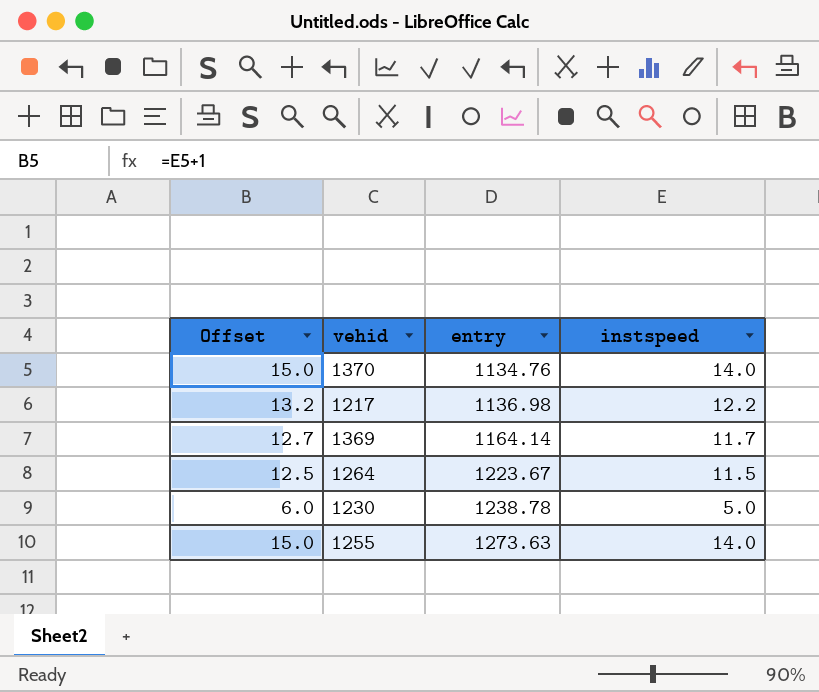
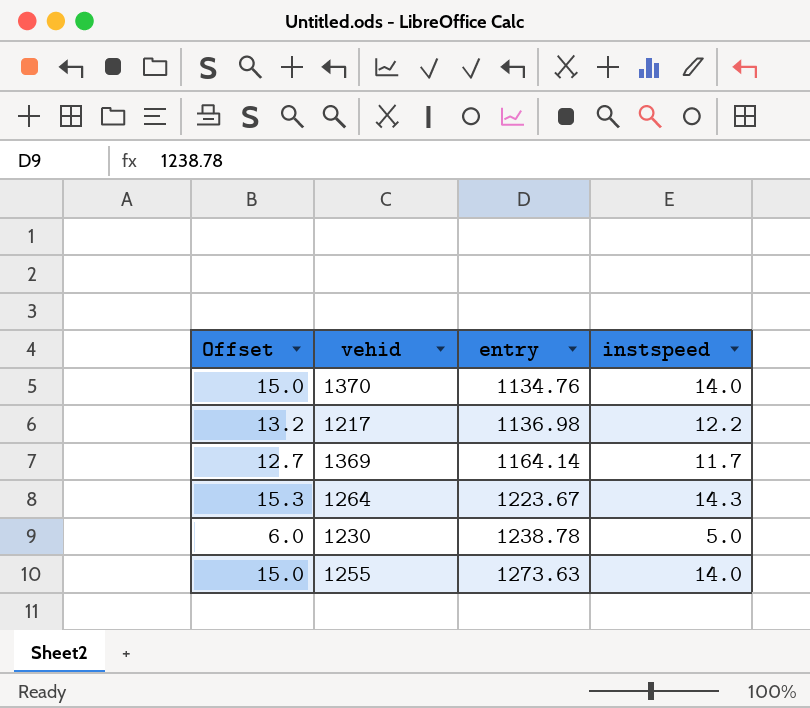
1264 | Offset: 12.5 -> 15.3
1264 | instspeed: 11.5 -> 14.3

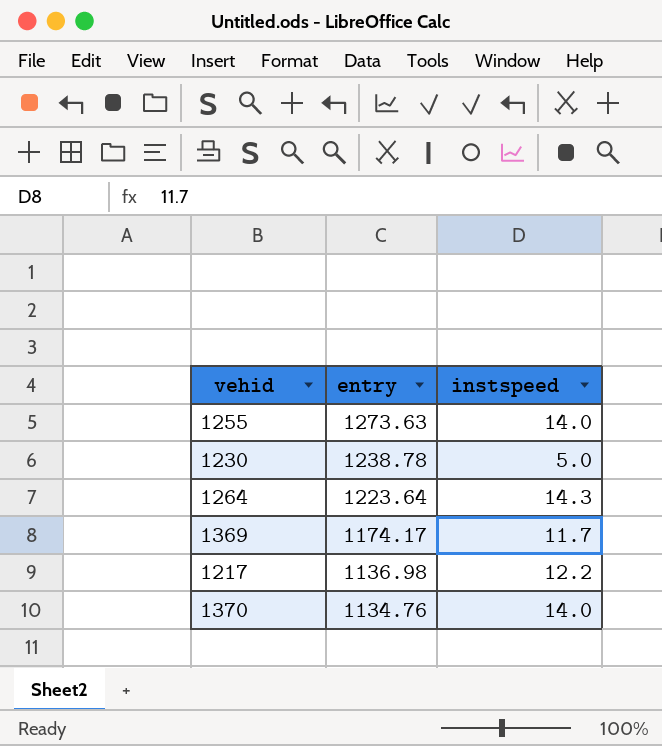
row order: entry ascending -> entry descending
column Offset | formula: [instspeed] + 1 -> none
1264 | entry: 1223.67 -> 1223.64
1369 | entry: 1164.14 -> 1174.17

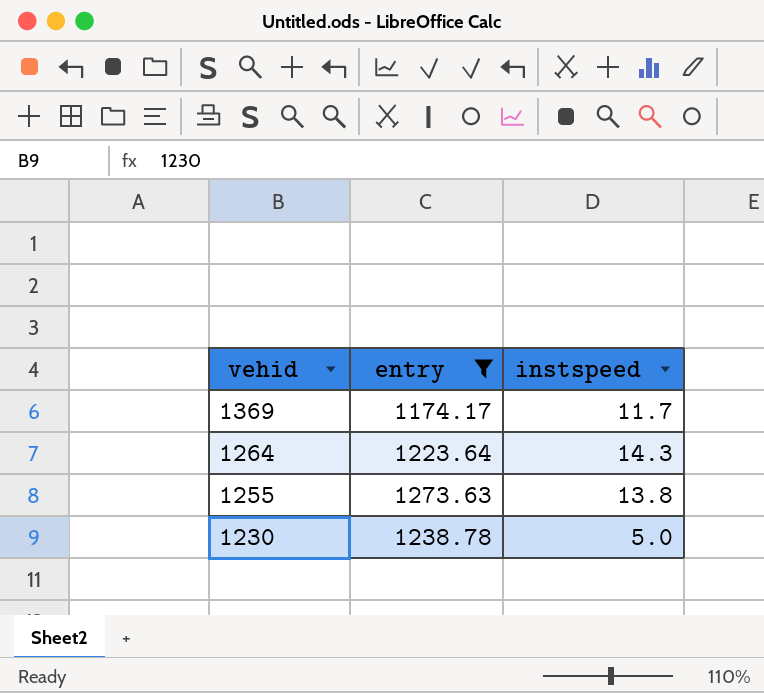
filter: none -> entry >= 1174.17
row order: entry descending -> vehid descending
1255 | instspeed: 14.0 -> 13.8

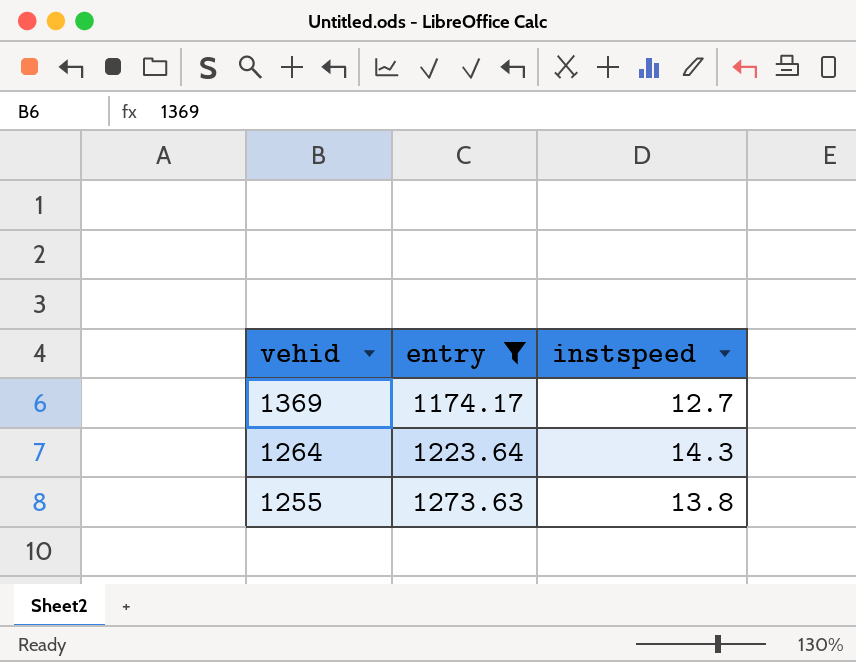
row 1230: 1238.78 | 5.0 -> none
1369 | instspeed: 11.7 -> 12.7

